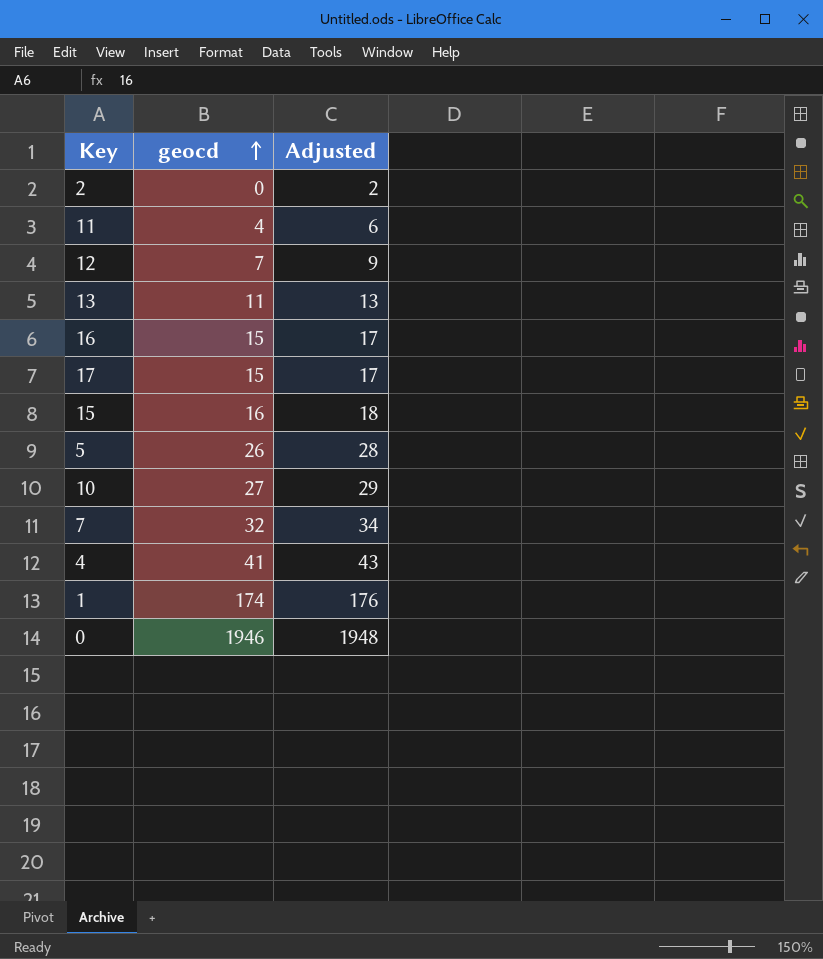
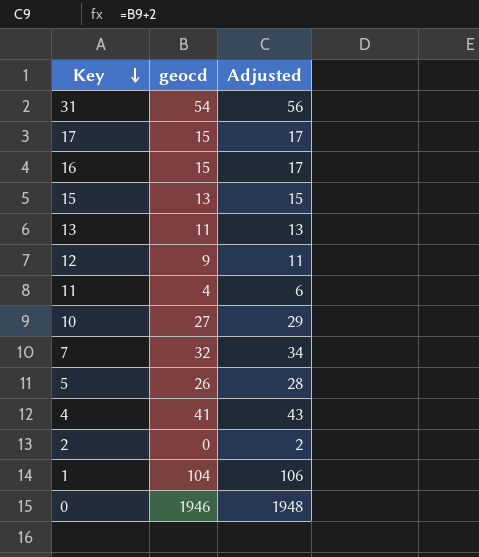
row order: geocd ascending -> Key descending
row 31: none -> 54 | 56
15 | geocd: 16 -> 13
15 | Adjusted: 18 -> 15
12 | geocd: 7 -> 9
12 | Adjusted: 9 -> 11
1 | geocd: 174 -> 104
1 | Adjusted: 176 -> 106

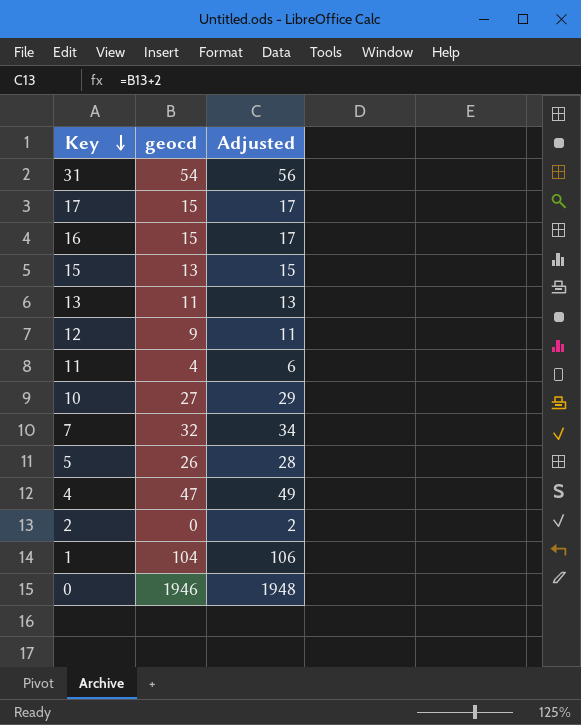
4 | geocd: 41 -> 47
4 | Adjusted: 43 -> 49

